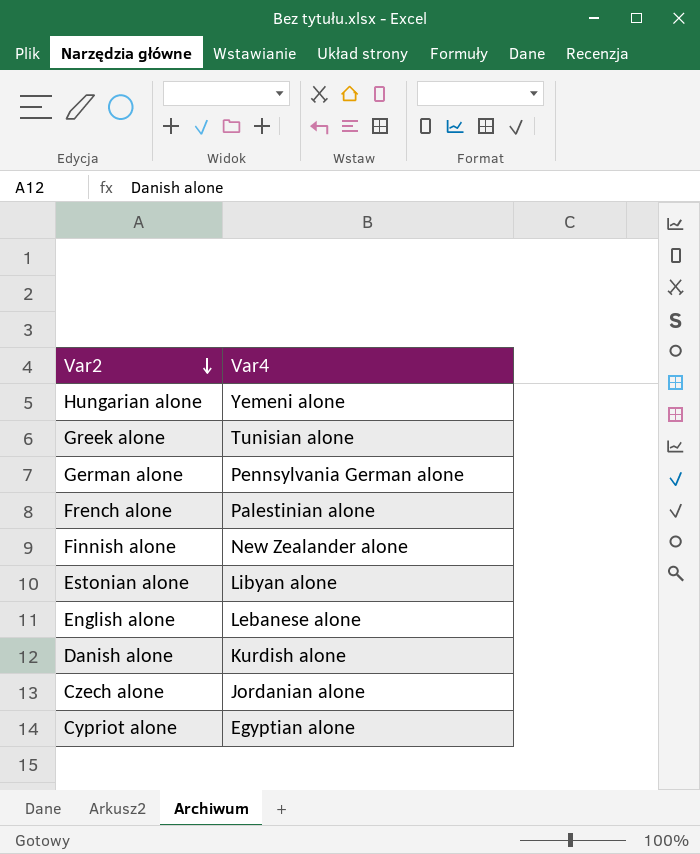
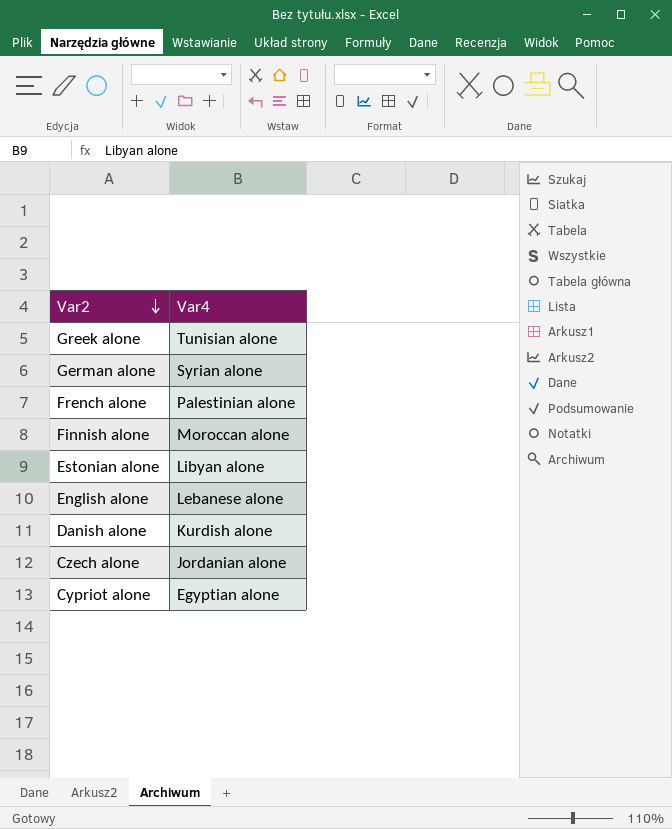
row Hungarian alone: Yemeni alone -> none
German alone | Var4: Pennsylvania German alone -> Syrian alone
Finnish alone | Var4: New Zealander alone -> Moroccan alone

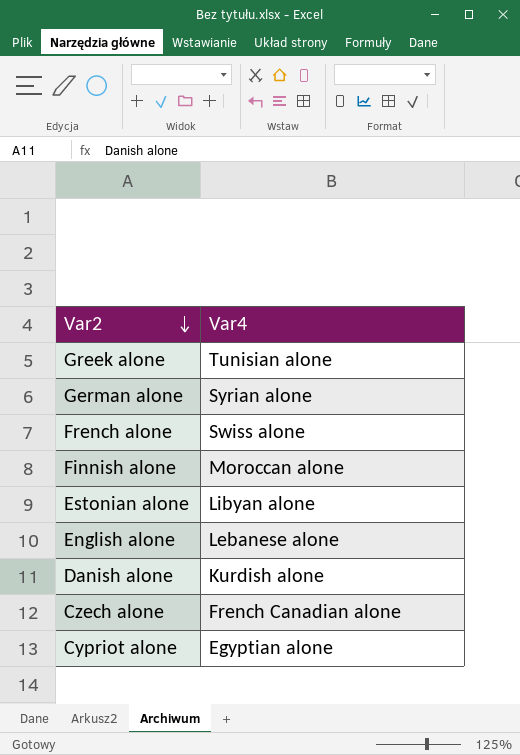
French alone | Var4: Palestinian alone -> Swiss alone
Czech alone | Var4: Jordanian alone -> French Canadian alone

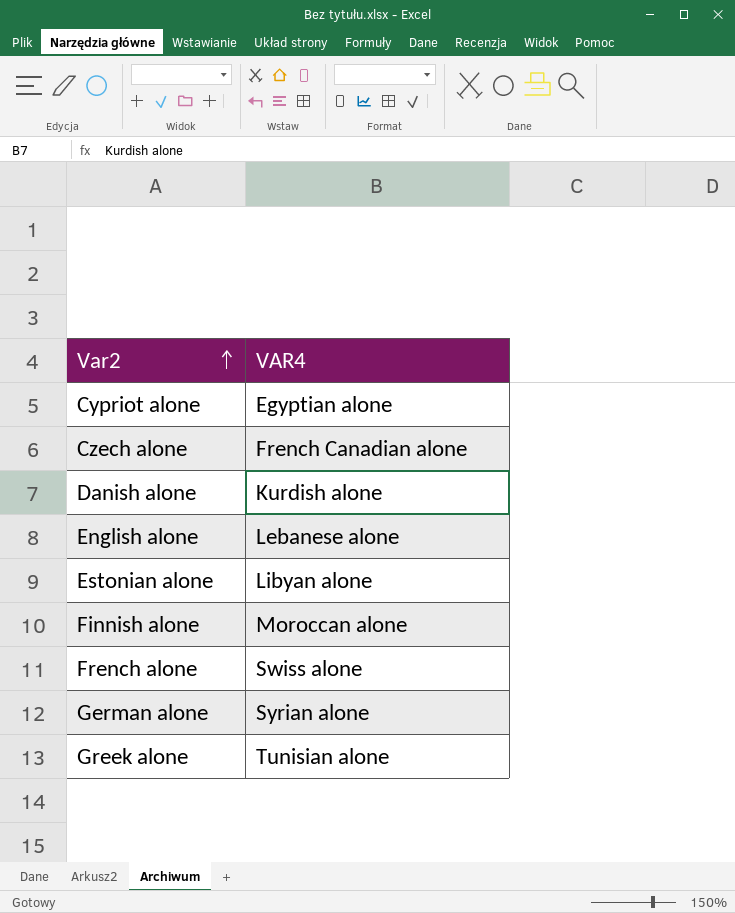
row order: Var2 descending -> Var2 ascending
column name: Var4 -> VAR4

